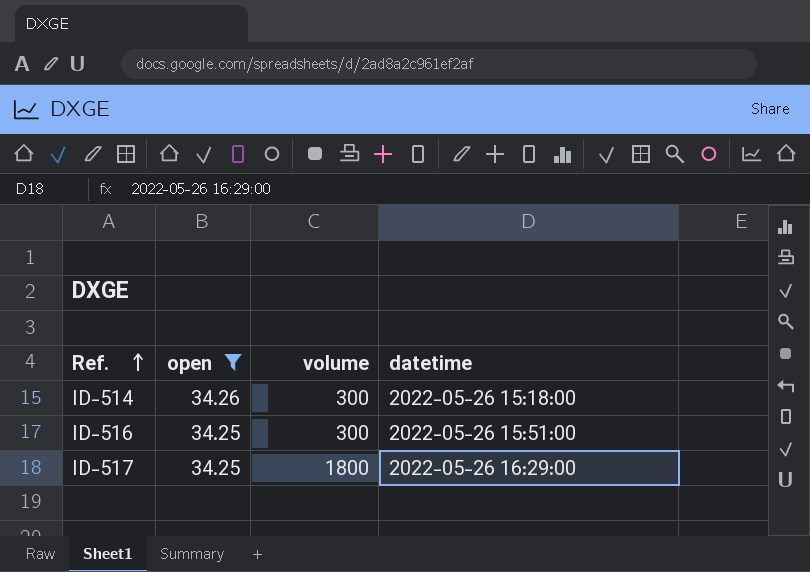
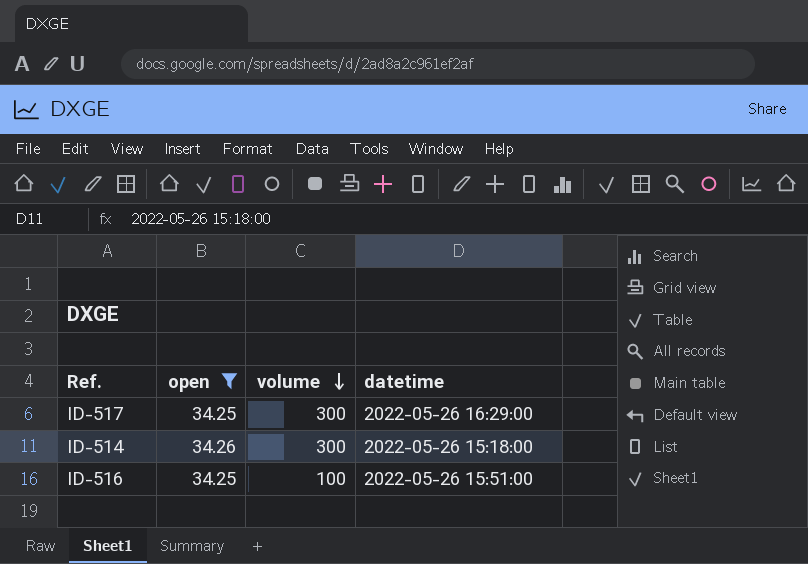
row order: Ref. ascending -> volume descending
ID-517 | volume: 1800 -> 300
ID-516 | volume: 300 -> 100

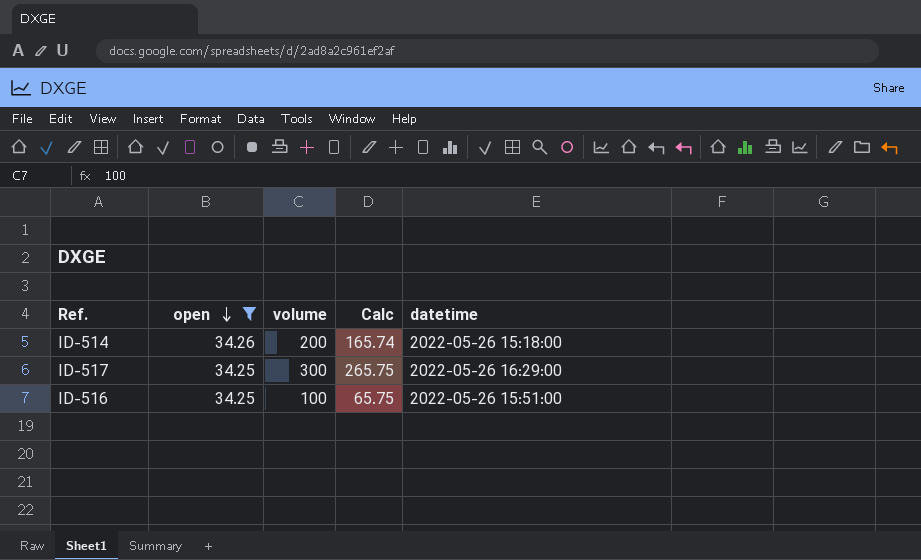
row order: volume descending -> open descending
column Calc | formula: none -> [volume] - [open]
ID-514 | volume: 300 -> 200

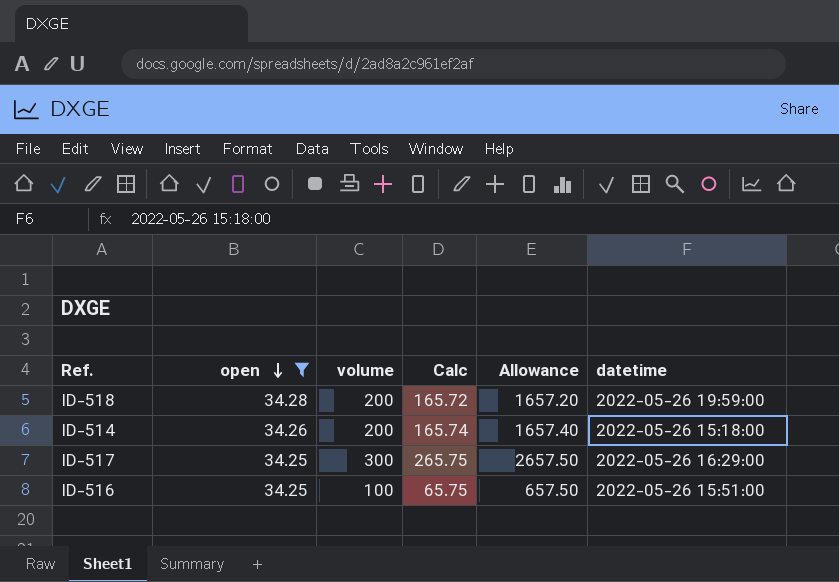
column Allowance | formula: none -> [Calc] * 10
row ID-518: none -> 34.28 | 200 | 165.72 | 1657.20 | 2022-05-26 19:59:00

